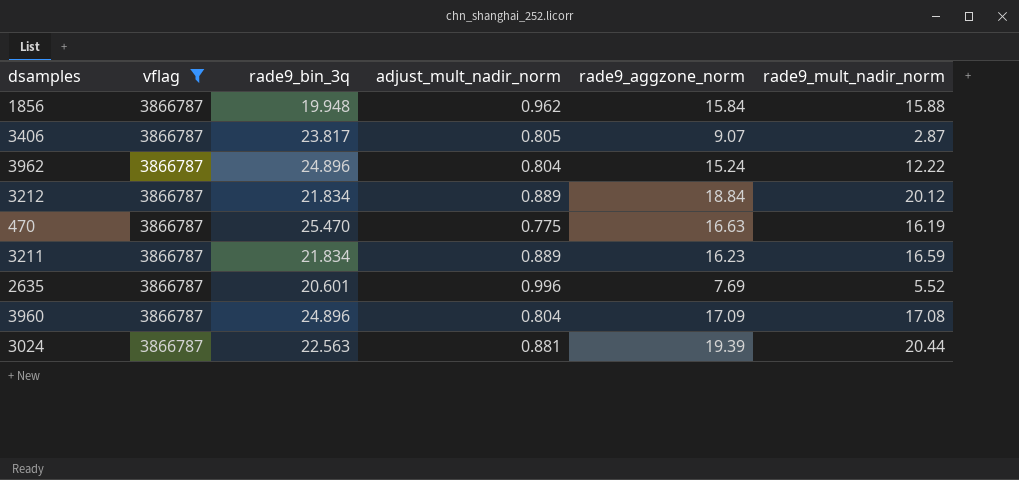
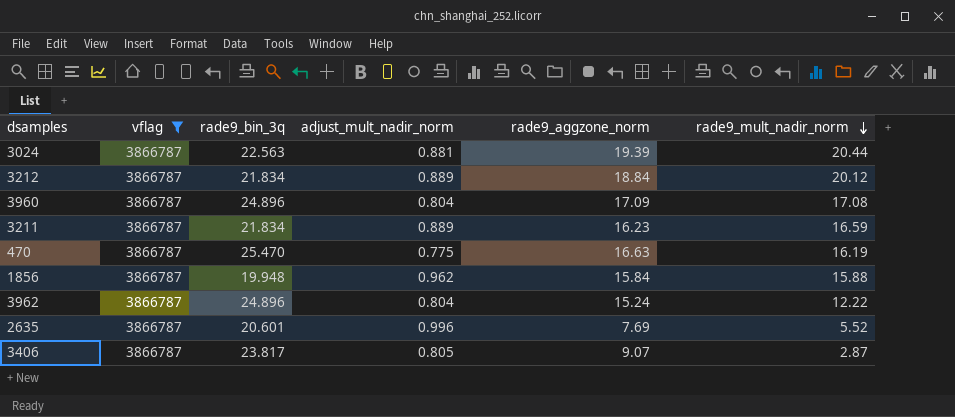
row order: none -> rade9_mult_nadir_norm descending

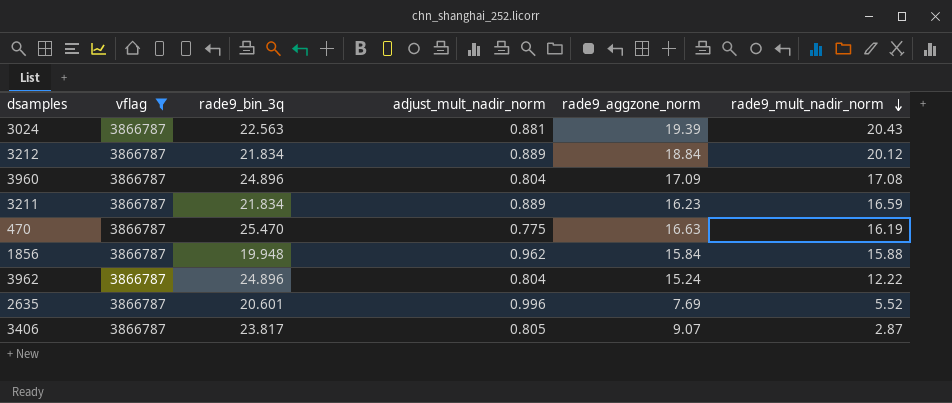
3024 | rade9_mult_nadir_norm: 20.44 -> 20.43

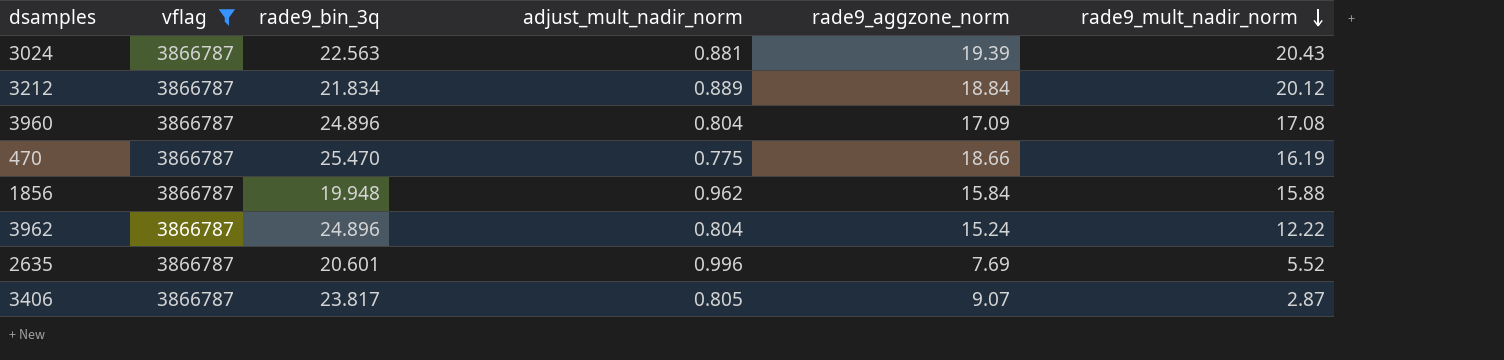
row 3211: 3866787 | 21.834 | 0.889 | 16.23 | 16.59 -> none
470 | rade9_aggzone_norm: 16.63 -> 18.66

